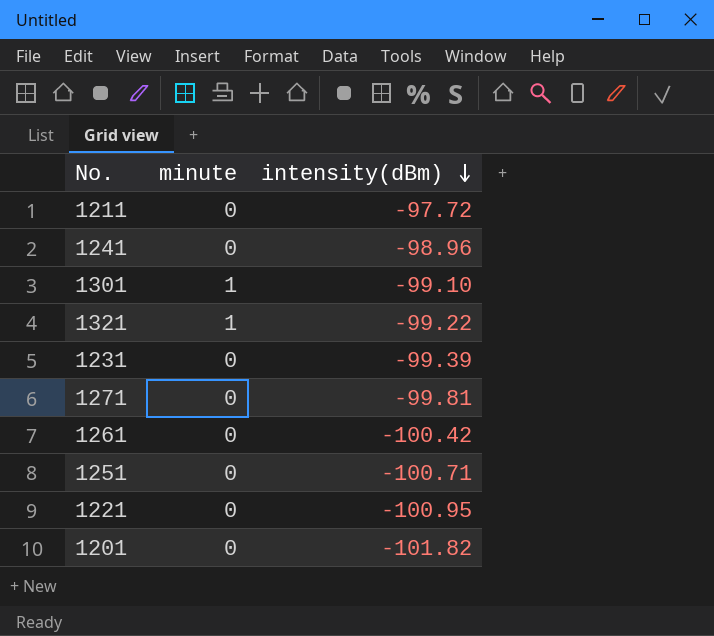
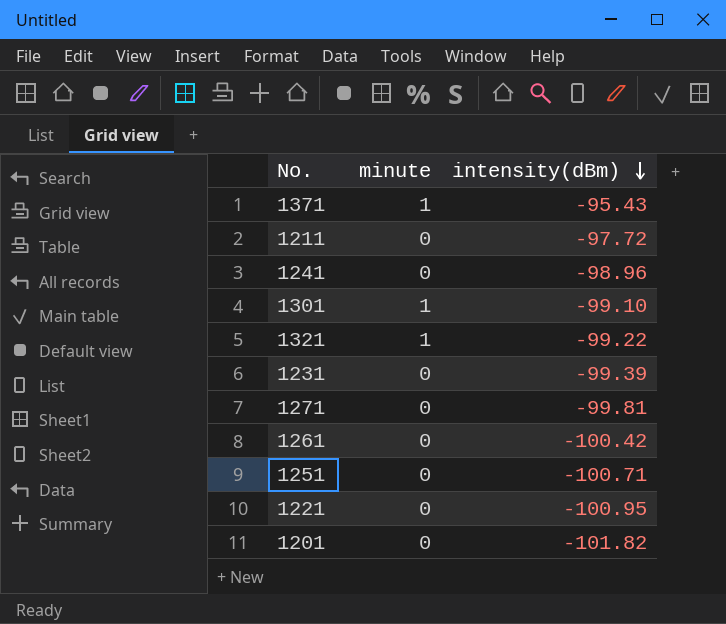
row 1371: none -> 1 | -95.43

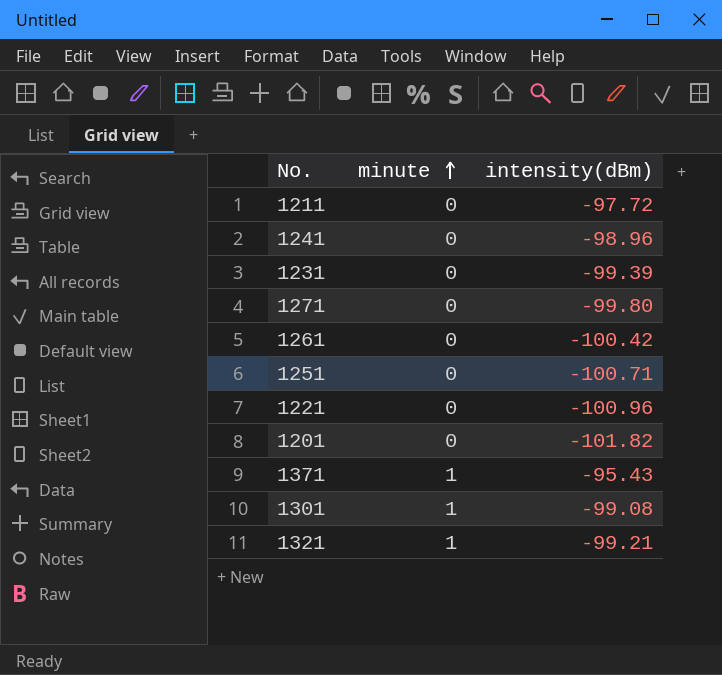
row order: intensity(dBm) descending -> minute ascending
1271 | intensity(dBm): -99.81 -> -99.80
1221 | intensity(dBm): -100.95 -> -100.96
1301 | intensity(dBm): -99.10 -> -99.08
1321 | intensity(dBm): -99.22 -> -99.21

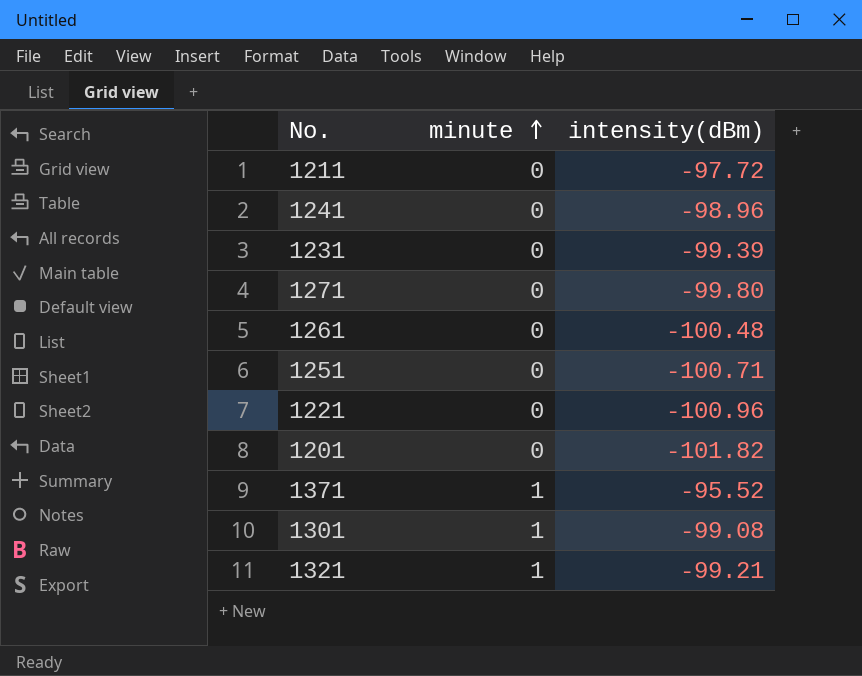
1261 | intensity(dBm): -100.42 -> -100.48
1371 | intensity(dBm): -95.43 -> -95.52

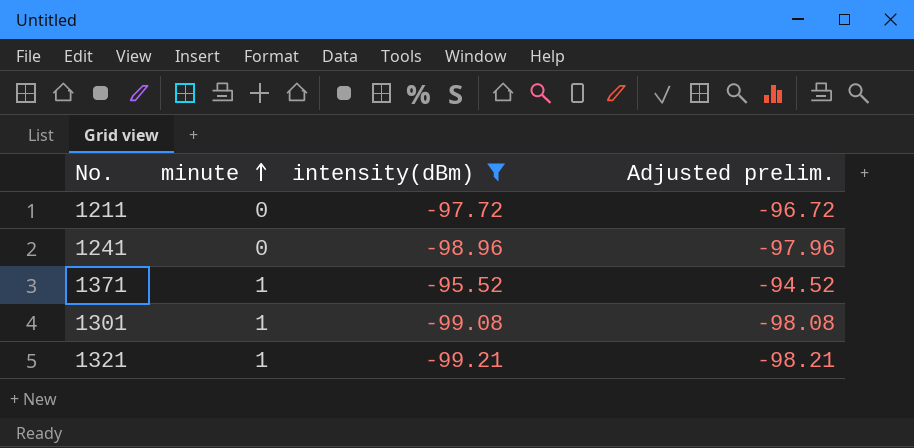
filter: none -> intensity(dBm) >= -99.21
column Adjusted prelim. | formula: none -> [intensity(dBm)] + 1

